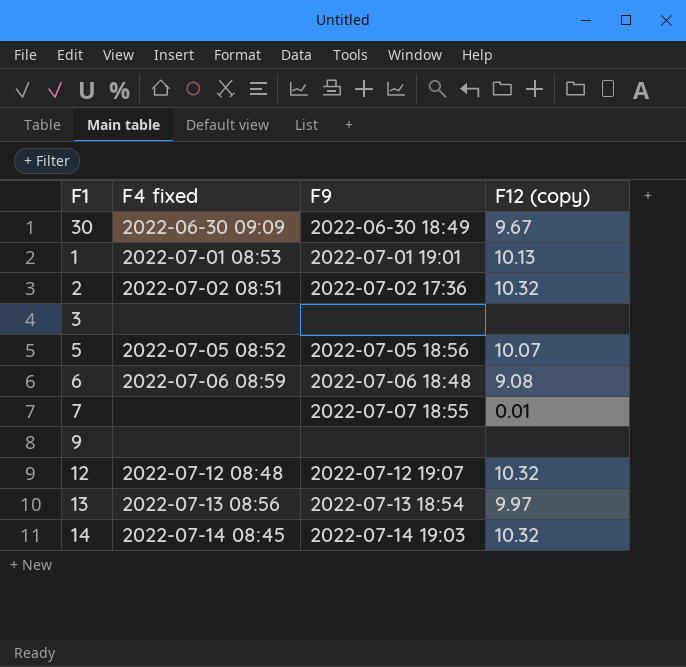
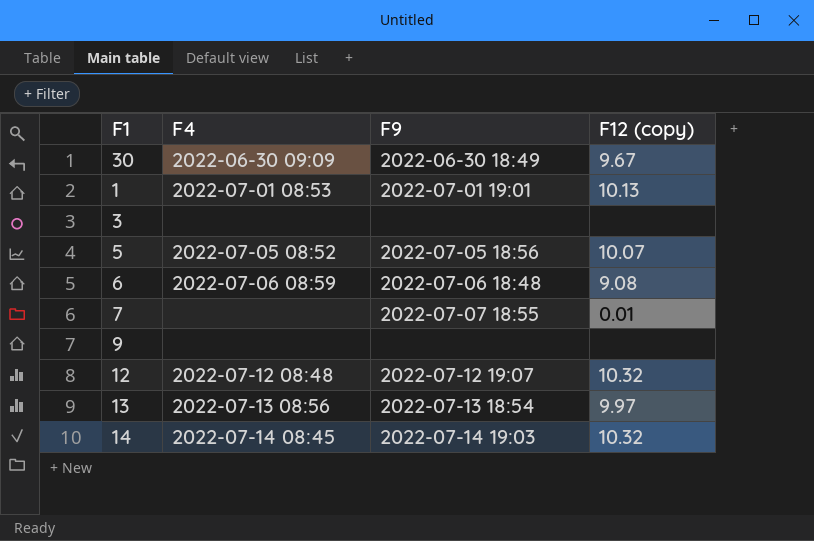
column name: F4 fixed -> F4
row 2: 2022-07-02 08:51 | 2022-07-02 17:36 | 10.32 -> none

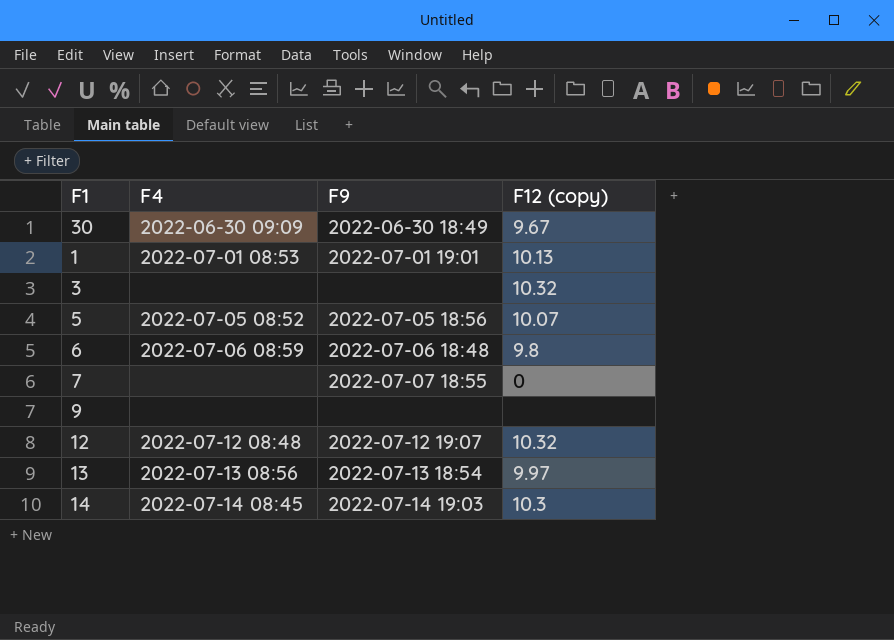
3 | F12 (copy): none -> 10.32
6 | F12 (copy): 9.08 -> 9.8
7 | F12 (copy): 0.01 -> 0
14 | F12 (copy): 10.32 -> 10.3

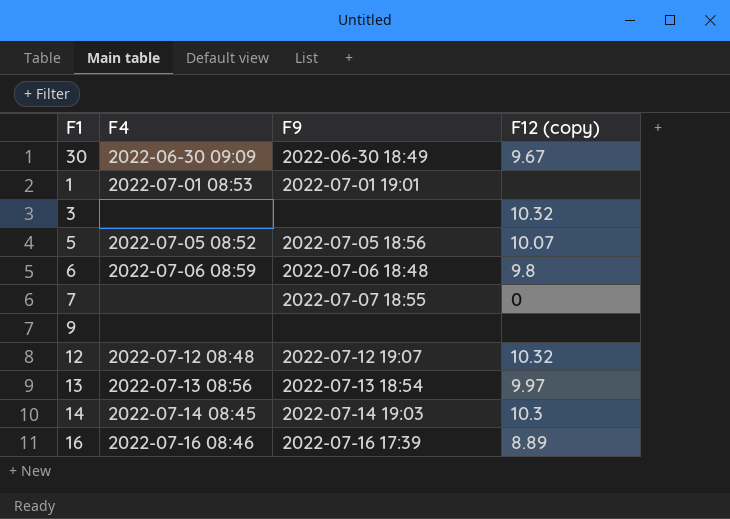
1 | F12 (copy): 10.13 -> none
row 16: none -> 2022-07-16 08:46 | 2022-07-16 17:39 | 8.89

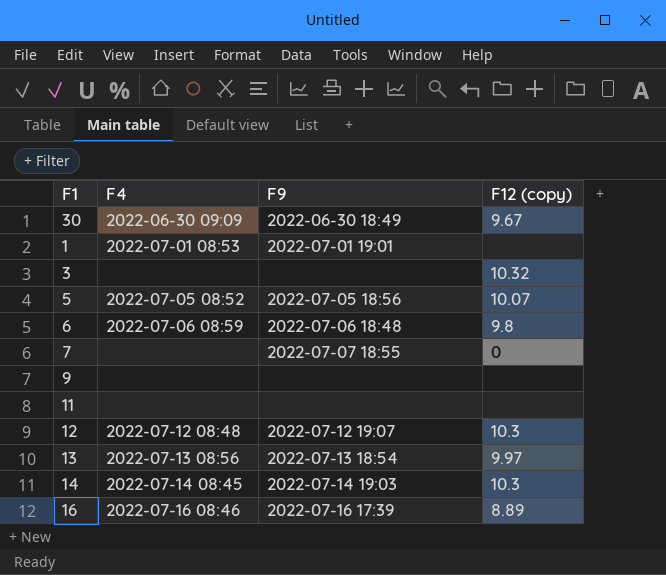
row 11: none -> none | none | none
12 | F12 (copy): 10.32 -> 10.3

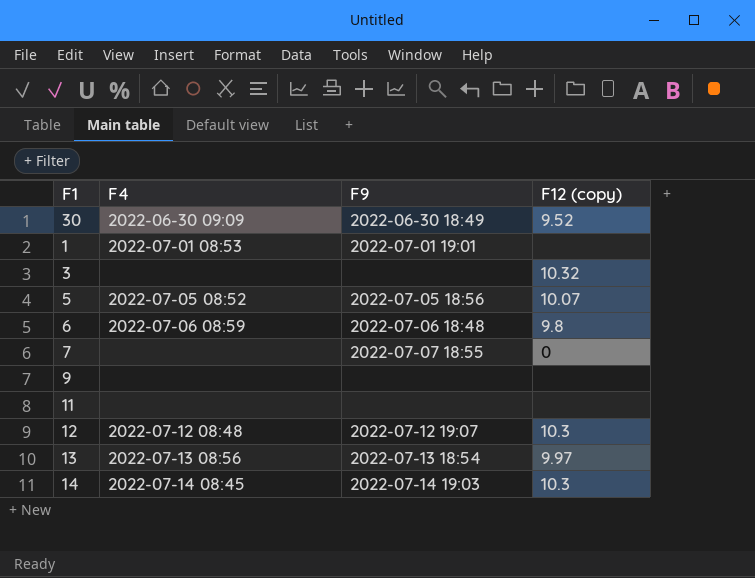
row 16: 2022-07-16 08:46 | 2022-07-16 17:39 | 8.89 -> none
30 | F12 (copy): 9.67 -> 9.52

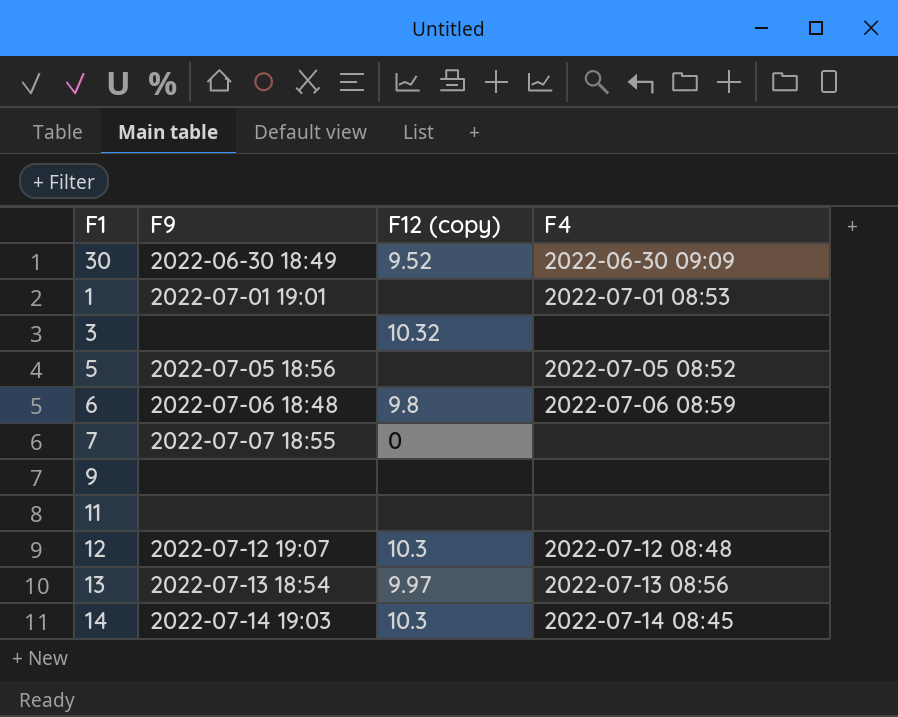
column F4 | position: 2 -> 4
5 | F12 (copy): 10.07 -> none

